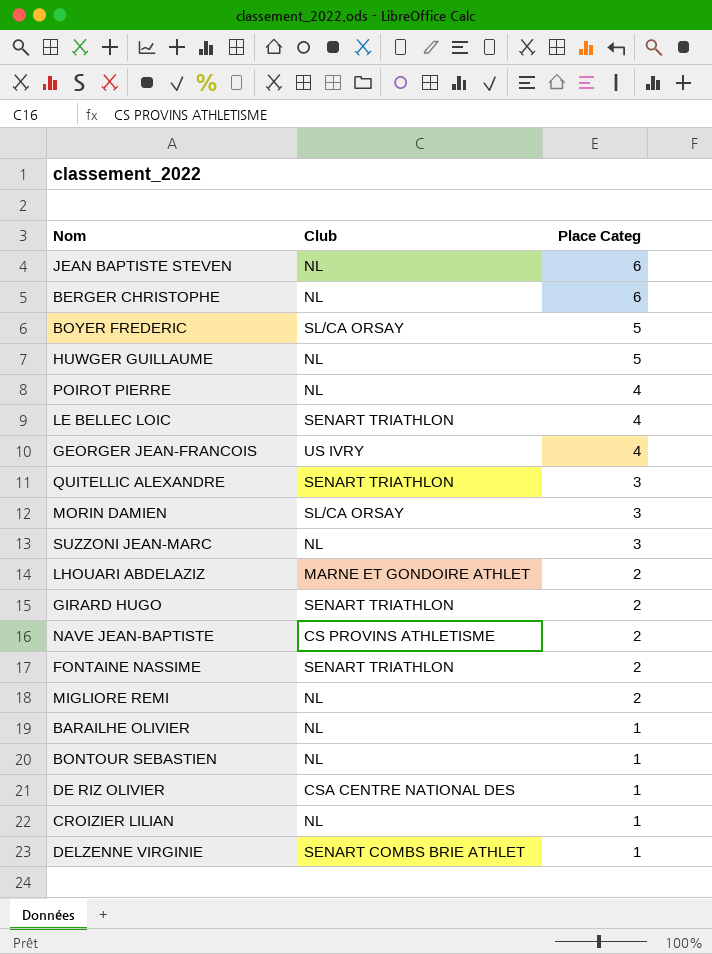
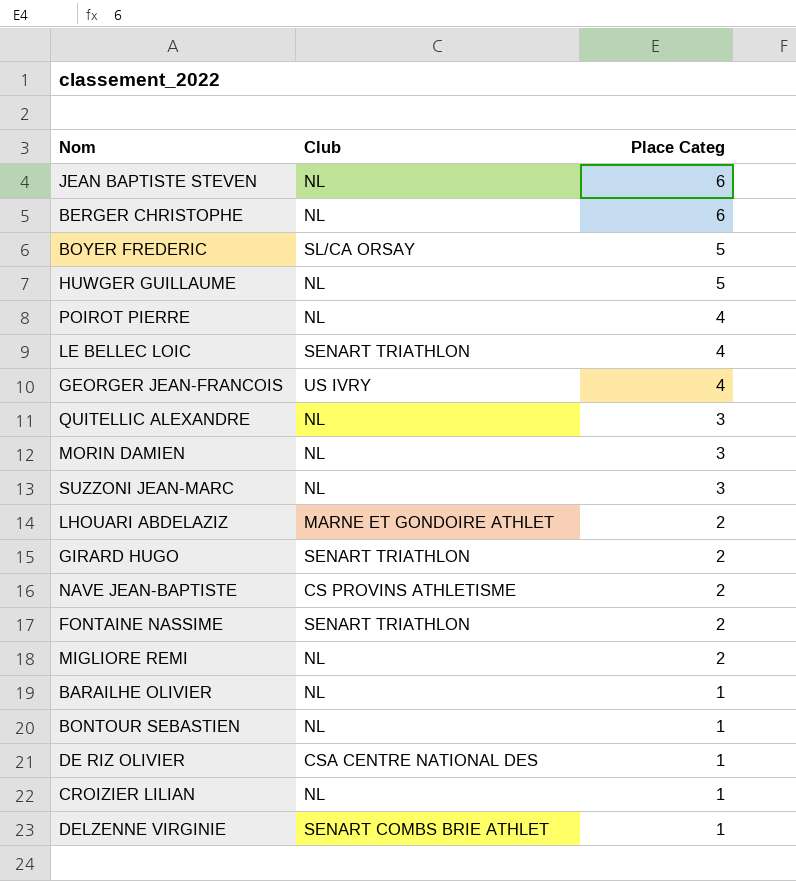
QUITELLIC ALEXANDRE | Club: SENART TRIATHLON -> NL
MORIN DAMIEN | Club: SL/CA ORSAY -> NL

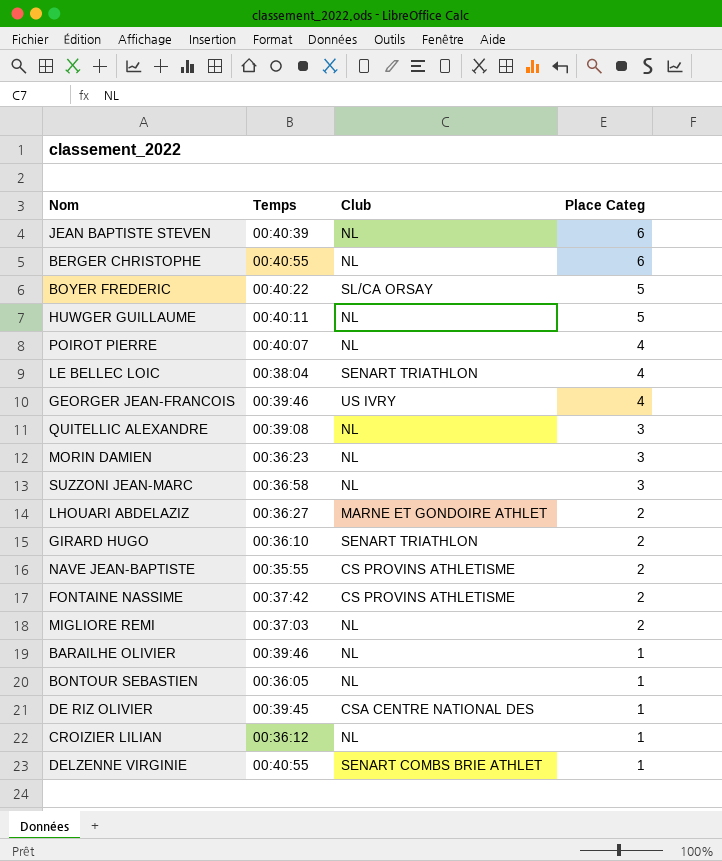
column Temps | position: none -> 2
FONTAINE NASSIME | Club: SENART TRIATHLON -> CS PROVINS ATHLETISME

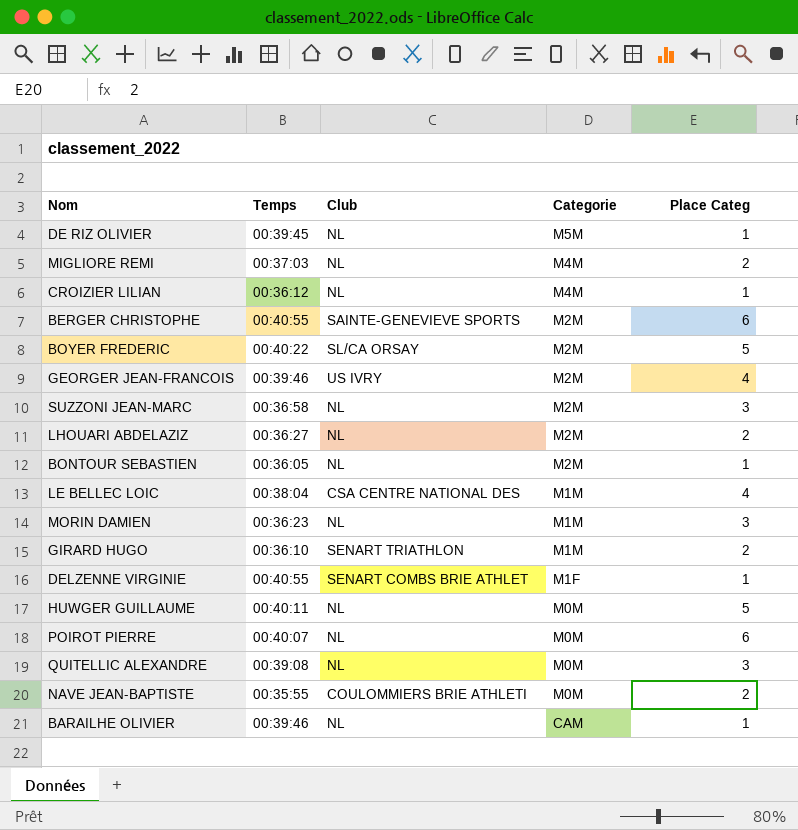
row order: Place Categ descending -> Categorie descending
column Categorie | position: none -> 4
row JEAN BAPTISTE STEVEN: 00:40:39 | NL | 6 -> none
row FONTAINE NASSIME: 00:37:42 | CS PROVINS ATHLETISME | 2 -> none
DE RIZ OLIVIER | Club: CSA CENTRE NATIONAL DES -> NL
BERGER CHRISTOPHE | Club: NL -> SAINTE-GENEVIEVE SPORTS
LHOUARI ABDELAZIZ | Club: MARNE ET GONDOIRE ATHLET -> NL
LE BELLEC LOIC | Club: SENART TRIATHLON -> CSA CENTRE NATIONAL DES
POIROT PIERRE | Place Categ: 4 -> 6
NAVE JEAN-BAPTISTE | Club: CS PROVINS ATHLETISME -> COULOMMIERS BRIE ATHLETI

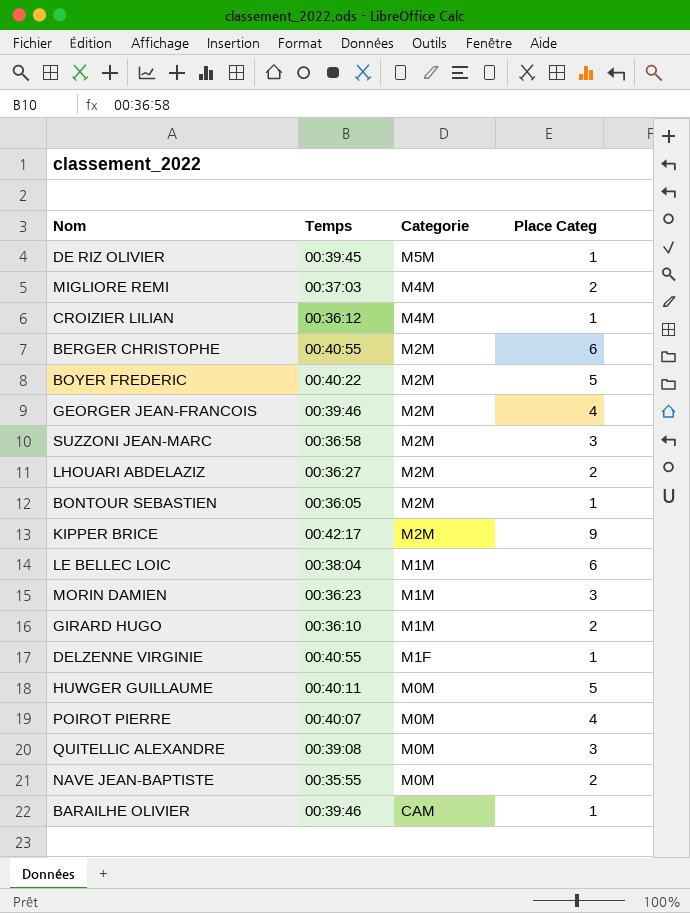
column Club | position: 3 -> none
row KIPPER BRICE: none -> 00:42:17 | M2M | 9
LE BELLEC LOIC | Place Categ: 4 -> 6
POIROT PIERRE | Place Categ: 6 -> 4

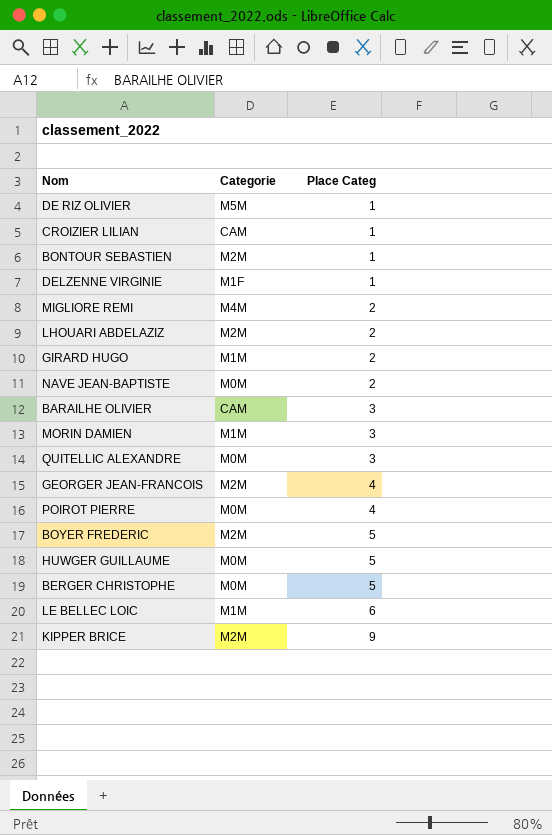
row order: Categorie descending -> Place Categ ascending
column Temps | position: 2 -> none
row SUZZONI JEAN-MARC: 00:36:58 | M2M | 3 -> none
CROIZIER LILIAN | Categorie: M4M -> CAM
BARAILHE OLIVIER | Place Categ: 1 -> 3
BERGER CHRISTOPHE | Categorie: M2M -> M0M
BERGER CHRISTOPHE | Place Categ: 6 -> 5

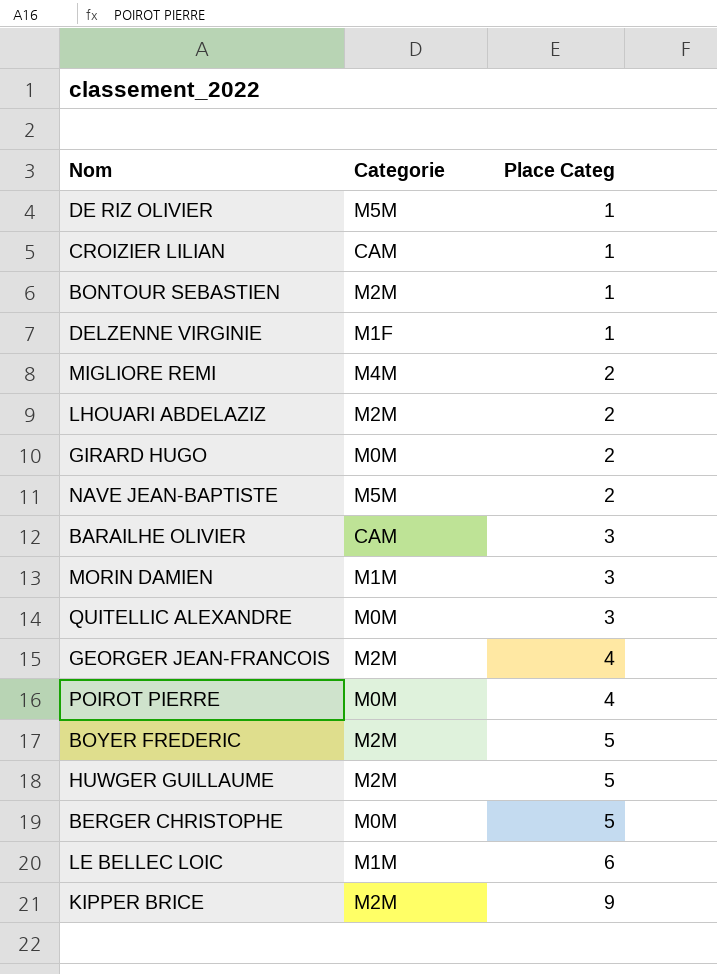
GIRARD HUGO | Categorie: M1M -> M0M
NAVE JEAN-BAPTISTE | Categorie: M0M -> M5M
HUWGER GUILLAUME | Categorie: M0M -> M2M

